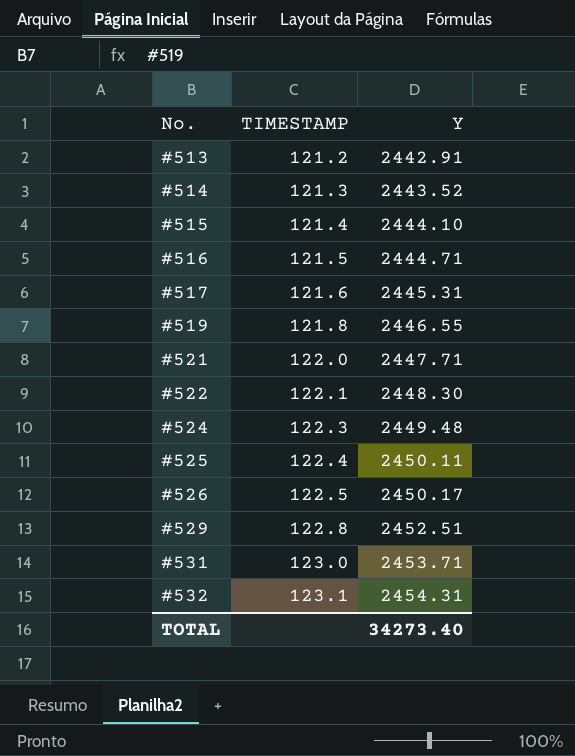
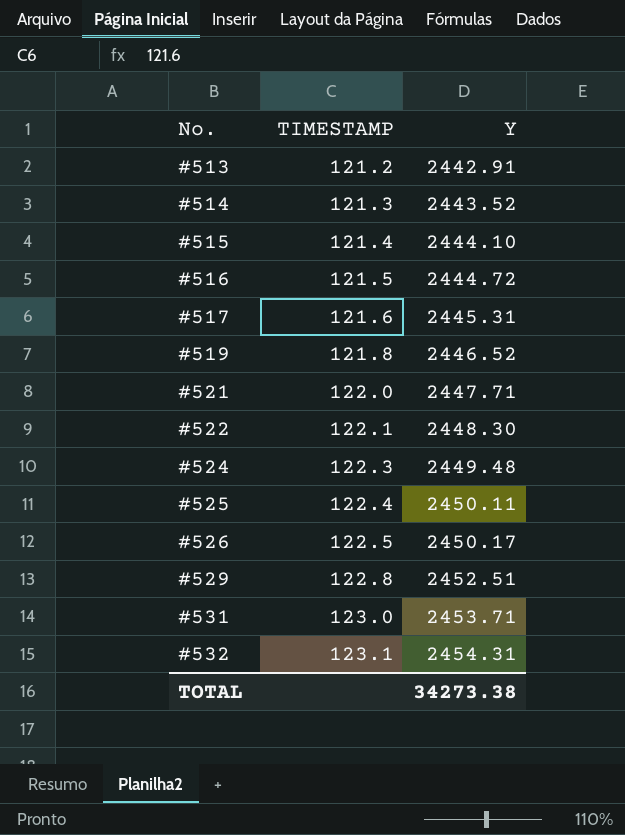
#516 | Y: 2444.71 -> 2444.72
#519 | Y: 2446.55 -> 2446.52
TOTAL | Y: 34273.40 -> 34273.38

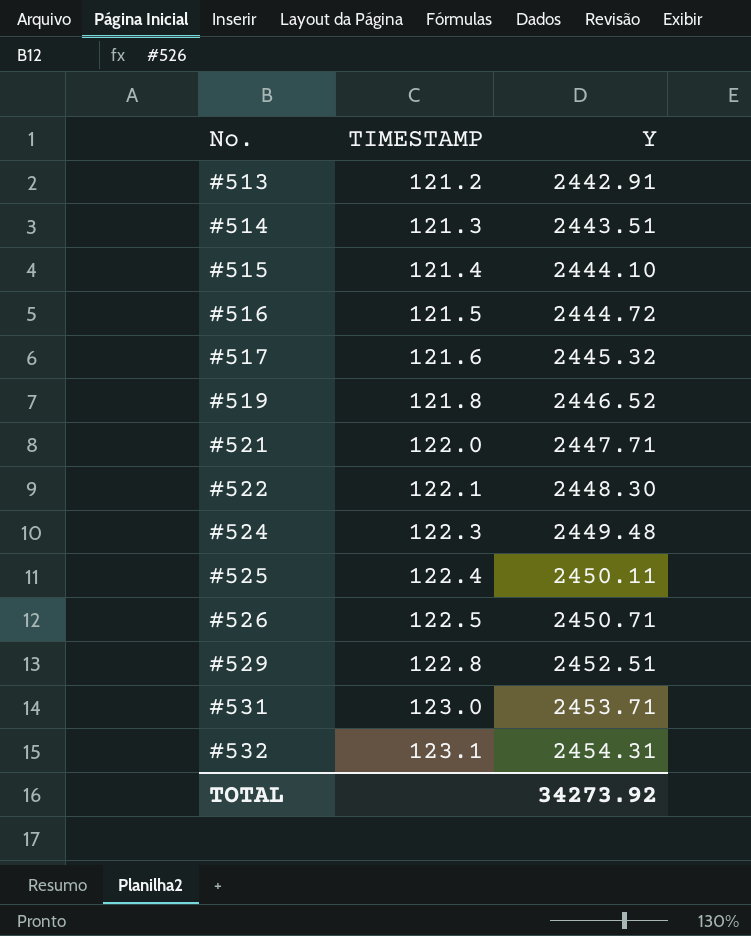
#514 | Y: 2443.52 -> 2443.51
#517 | Y: 2445.31 -> 2445.32
#526 | Y: 2450.17 -> 2450.71
TOTAL | Y: 34273.38 -> 34273.92

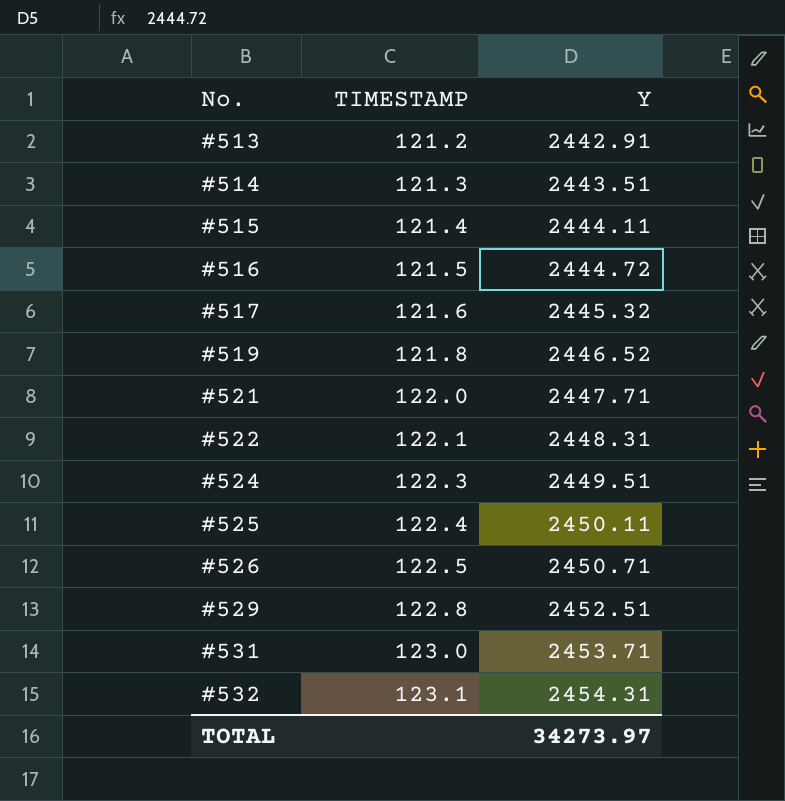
#515 | Y: 2444.10 -> 2444.11
#522 | Y: 2448.30 -> 2448.31
#524 | Y: 2449.48 -> 2449.51
TOTAL | Y: 34273.92 -> 34273.97

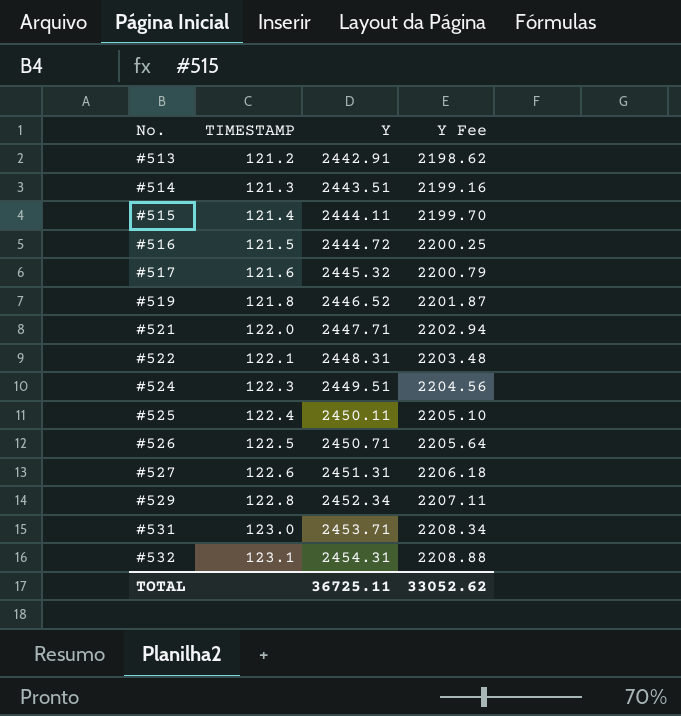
column Y Fee | formula: none -> [Y] * 0.9
row #527: none -> 122.6 | 2451.31 | 2206.18
#529 | Y: 2452.51 -> 2452.34
TOTAL | Y: 34273.97 -> 36725.11

